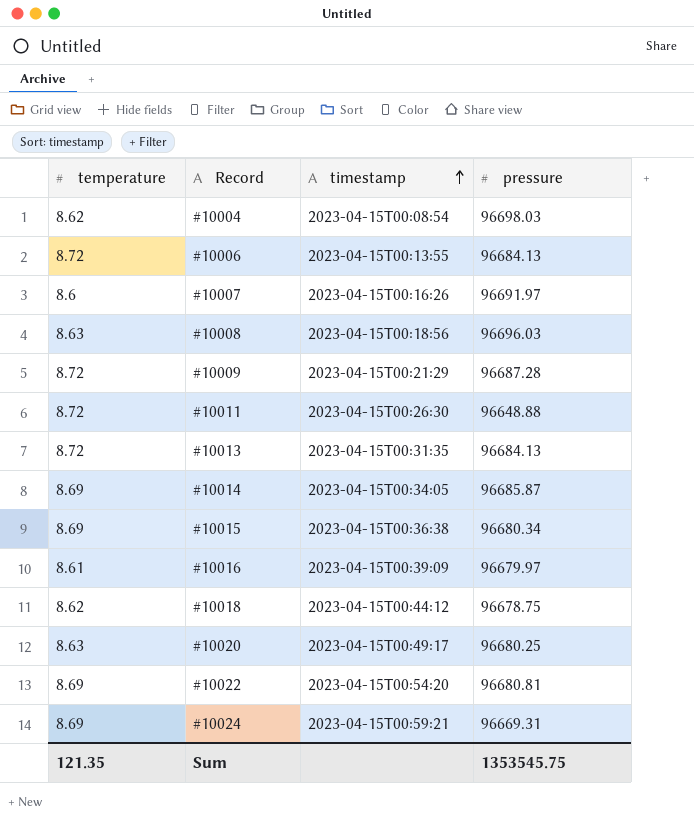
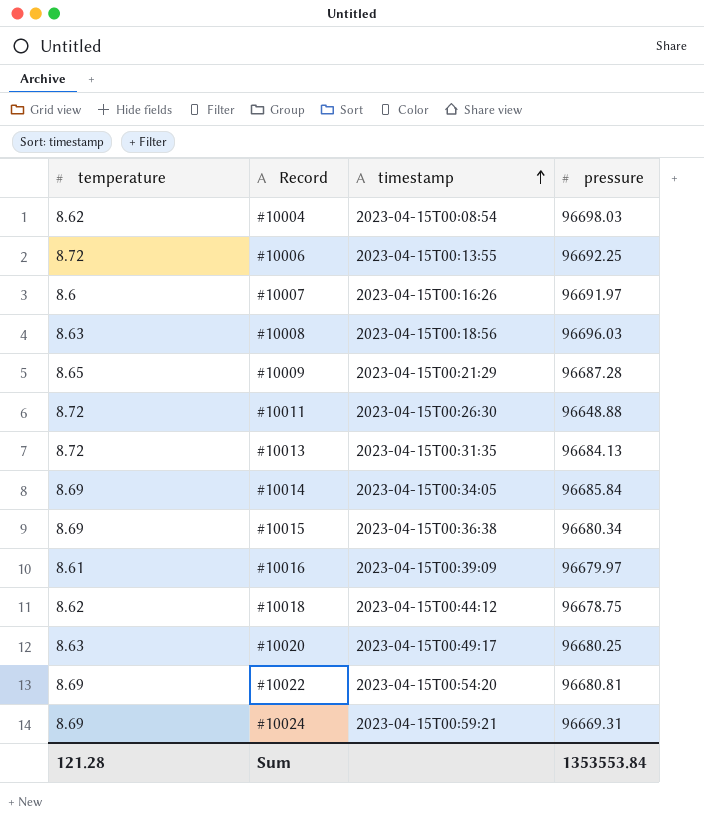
#10006 | pressure: 96684.13 -> 96692.25
#10009 | temperature: 8.72 -> 8.65
#10014 | pressure: 96685.87 -> 96685.84
Sum | temperature: 121.35 -> 121.28
Sum | pressure: 1353545.75 -> 1353553.84

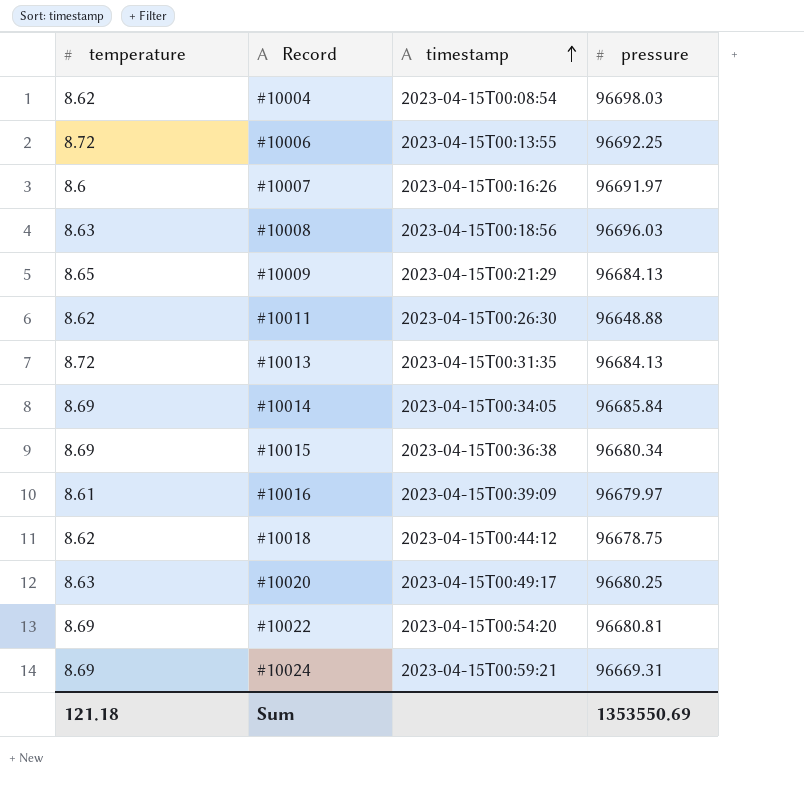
#10009 | pressure: 96687.28 -> 96684.13
#10011 | temperature: 8.72 -> 8.62
Sum | temperature: 121.28 -> 121.18
Sum | pressure: 1353553.84 -> 1353550.69

